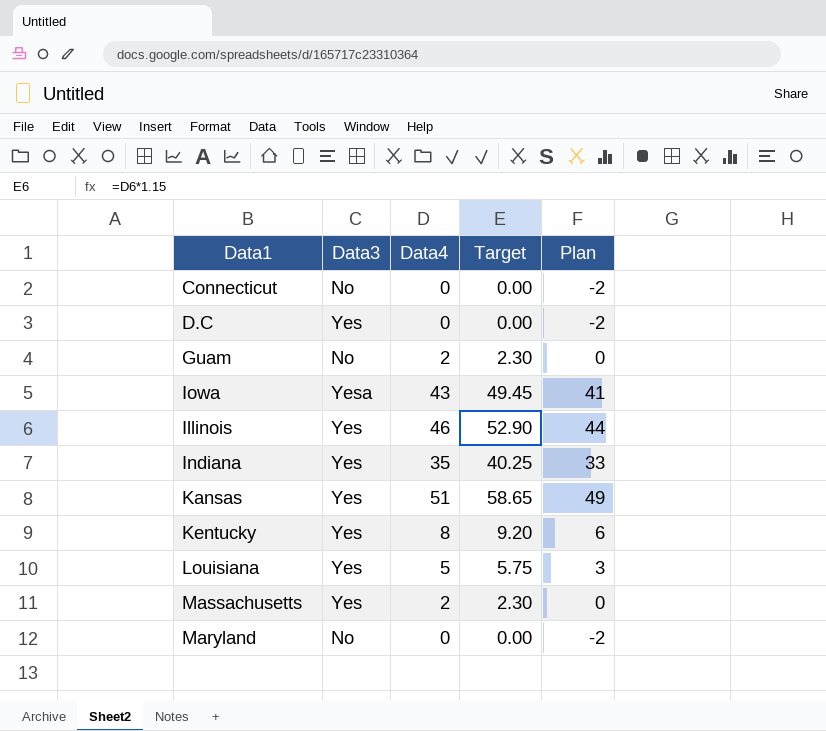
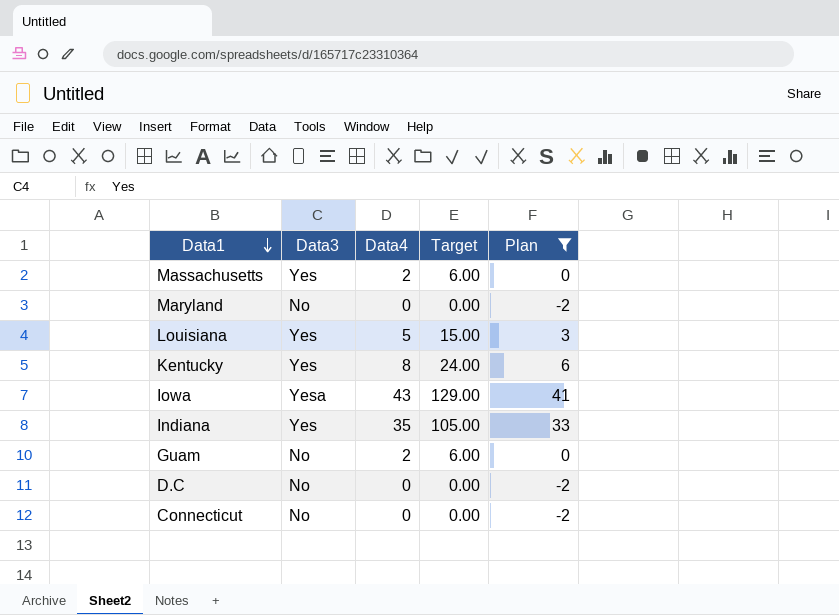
filter: none -> Plan <= 41
row order: none -> Data1 descending
column Target | formula: [Data4] * 1.15 -> [Data4] * 3
D.C | Data3: Yes -> No

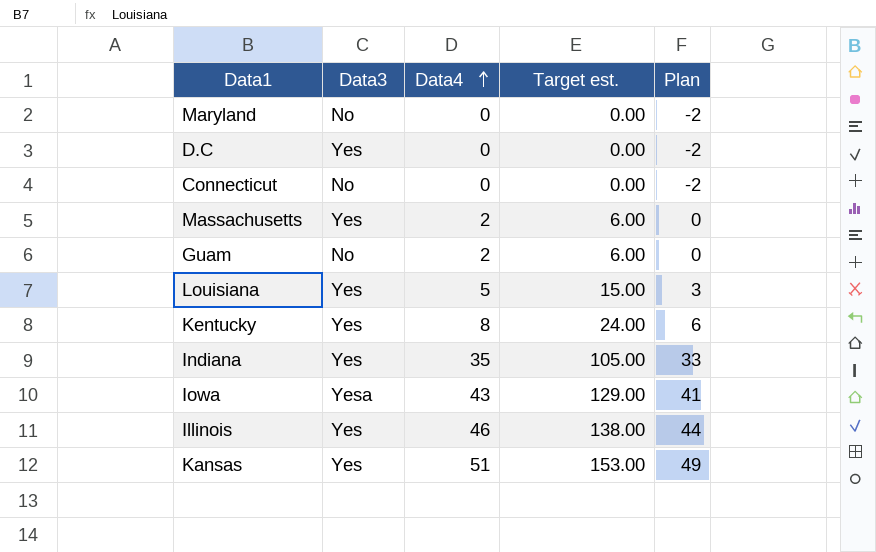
filter: Plan <= 41 -> none
row order: Data1 descending -> Data4 ascending
column name: Target -> Target est.
D.C | Data3: No -> Yes

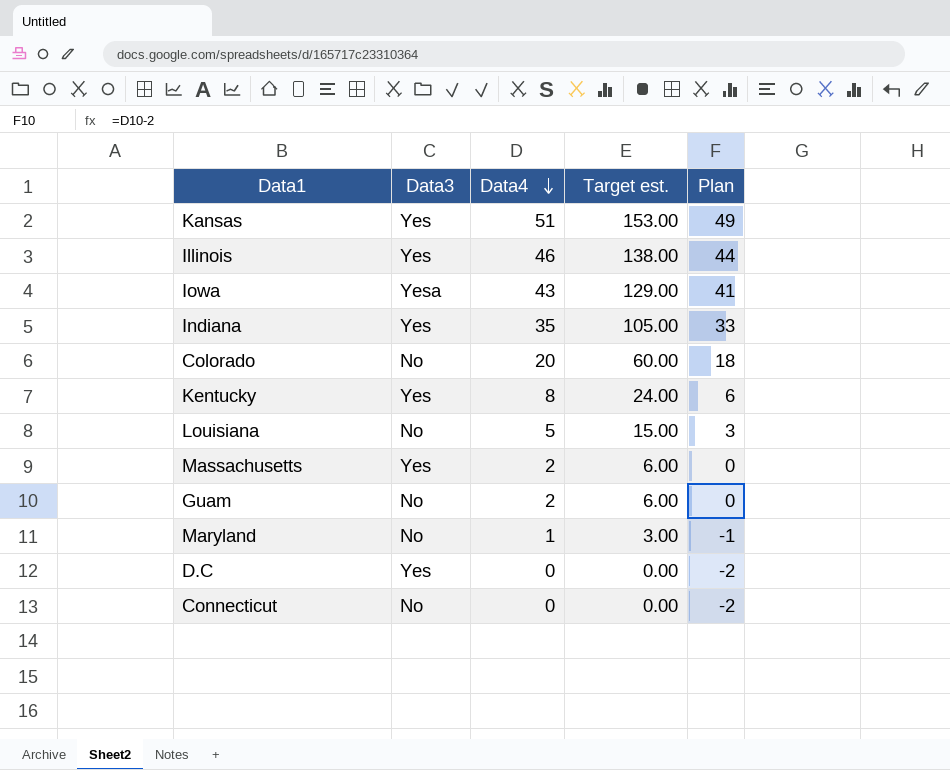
row order: Data4 ascending -> Data4 descending
row Colorado: none -> No | 20 | 60.00 | 18
Louisiana | Data3: Yes -> No
Maryland | Data4: 0 -> 1
Maryland | Target est.: 0.00 -> 3.00
Maryland | Plan: -2 -> -1

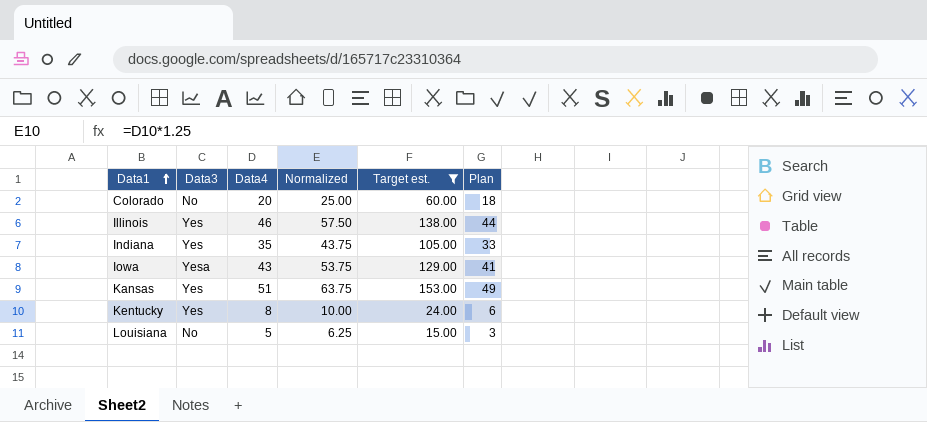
filter: none -> Target est. >= 15.00
row order: Data4 descending -> Data1 ascending
column Normalized | formula: none -> [Data4] * 1.25

